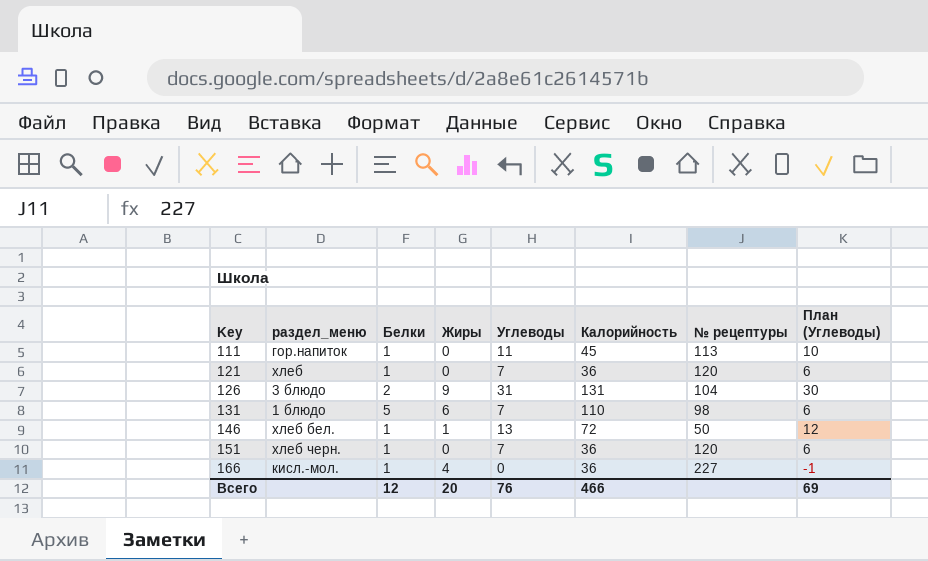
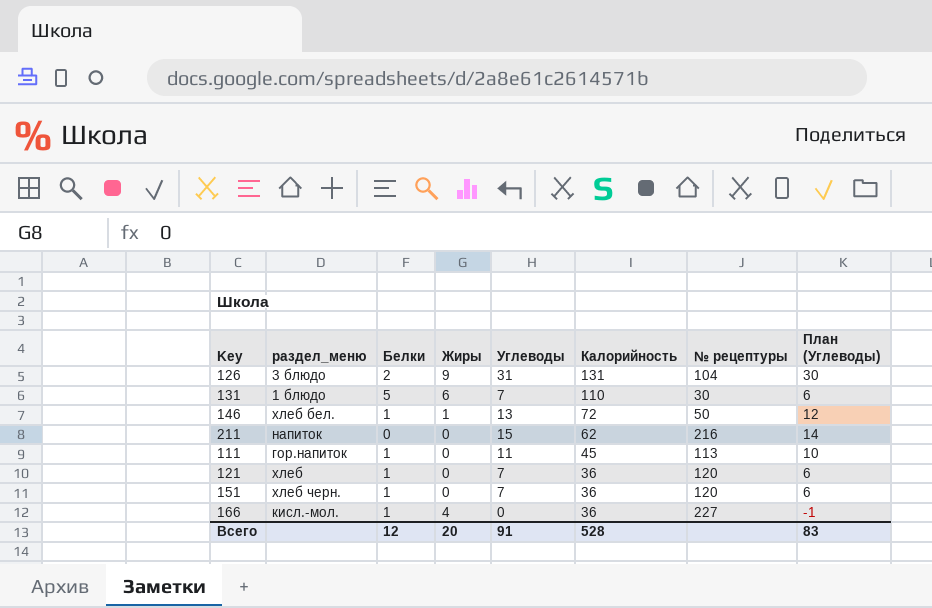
row order: Key ascending -> Калорийность descending
131 | № рецептуры: 98 -> 30
row 211: none -> напиток | 0 | 0 | 15 | 62 | 216 | 14
Всего | Углеводы: 76 -> 91
Всего | Калорийность: 466 -> 528
Всего | План (Углеводы): 69 -> 83

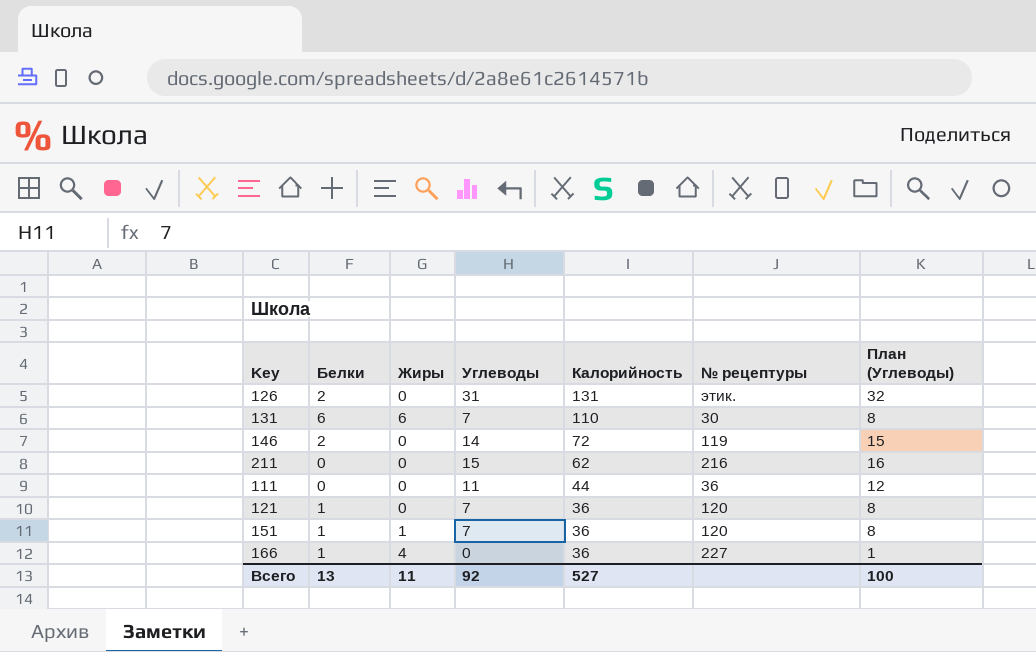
column раздел_меню | position: 2 -> none
column План (Углеводы) | formula: [Углеводы] - 1 -> [Углеводы] + 1
126 | Жиры: 9 -> 0
126 | № рецептуры: 104 -> этик.
131 | Белки: 5 -> 6
146 | Белки: 1 -> 2
146 | Жиры: 1 -> 0
146 | Углеводы: 13 -> 14
146 | № рецептуры: 50 -> 119
111 | Белки: 1 -> 0
111 | Калорийность: 45 -> 44
111 | № рецептуры: 113 -> 36
151 | Жиры: 0 -> 1
Всего | Белки: 12 -> 13
Всего | Жиры: 20 -> 11
Всего | Углеводы: 91 -> 92
Всего | Калорийность: 528 -> 527
Всего | План (Углеводы): 83 -> 100

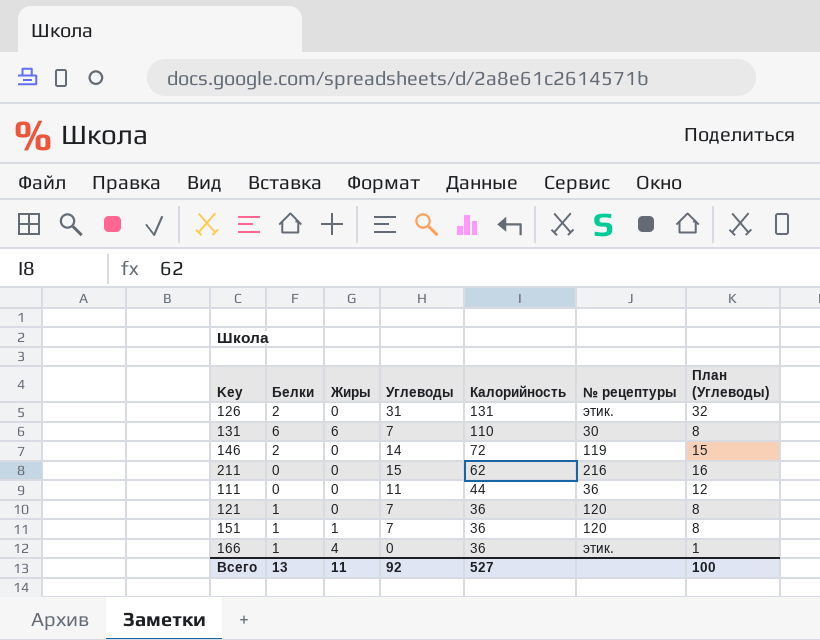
166 | № рецептуры: 227 -> этик.

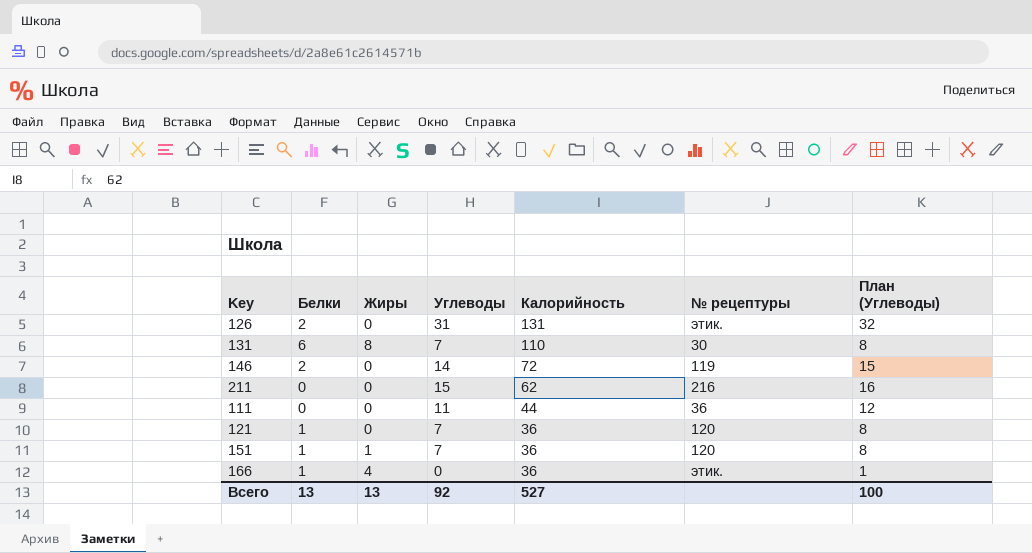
131 | Жиры: 6 -> 8
Всего | Жиры: 11 -> 13

